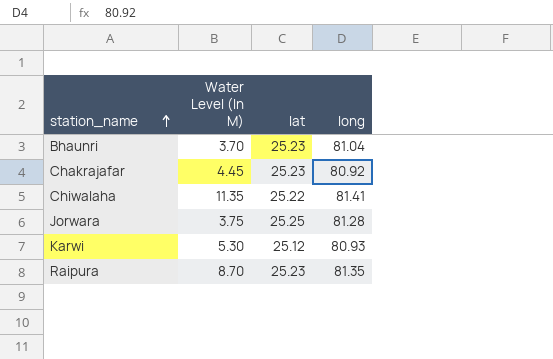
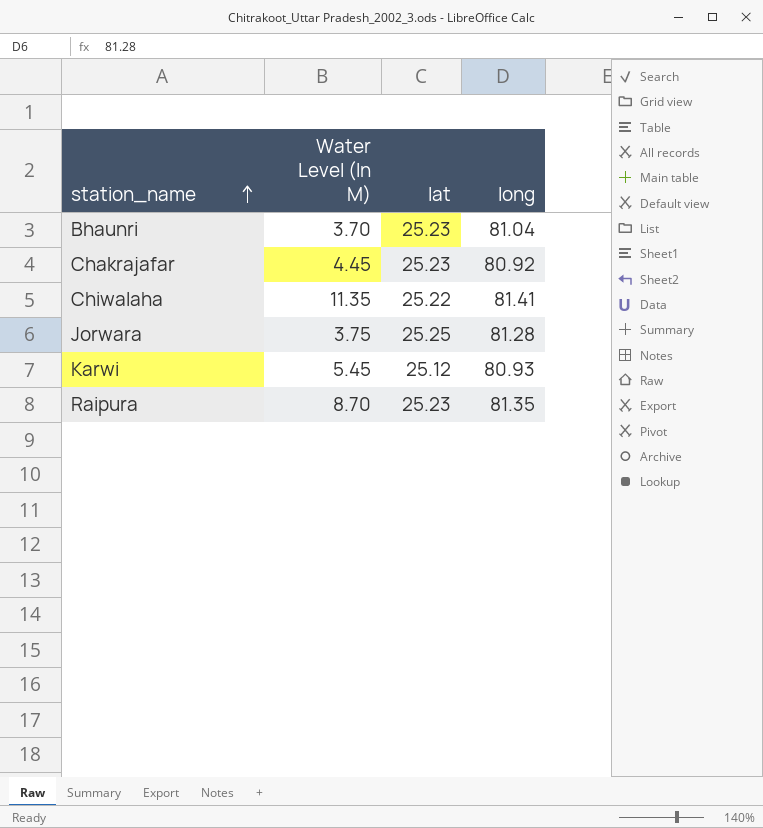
Karwi | Water Level (In M): 5.30 -> 5.45

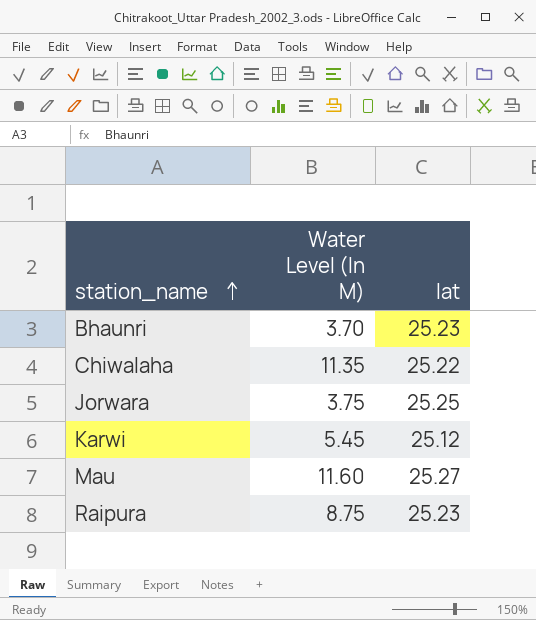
column long | position: 4 -> none
row Chakrajafar: 4.45 | 25.23 | 80.92 -> none
row Mau: none -> 11.60 | 25.27
Raipura | Water Level (In M): 8.70 -> 8.75

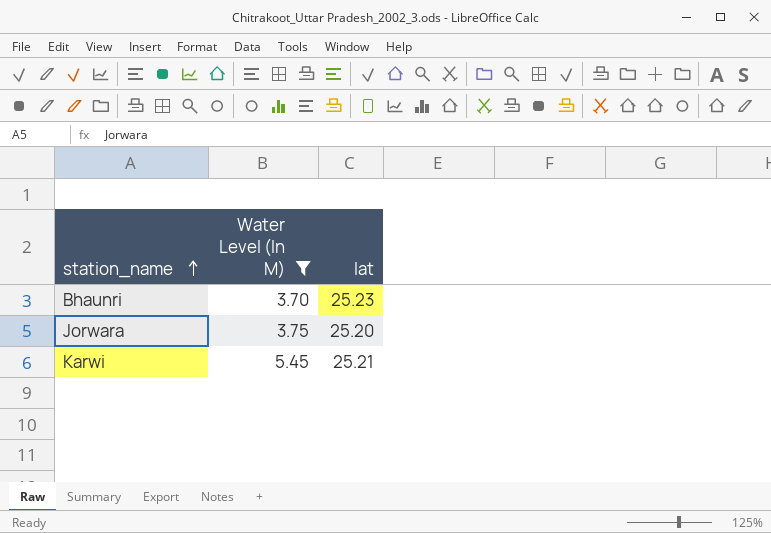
filter: none -> Water Level (In M) <= 5.45
Jorwara | lat: 25.25 -> 25.20
Karwi | lat: 25.12 -> 25.21

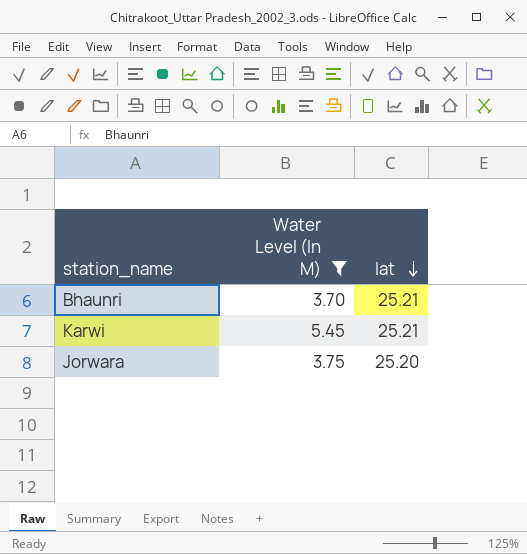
row order: station_name ascending -> lat descending
Bhaunri | lat: 25.23 -> 25.21

